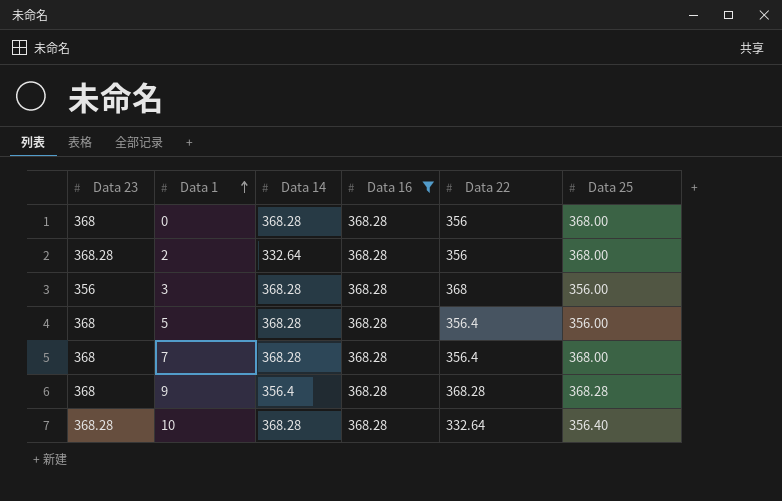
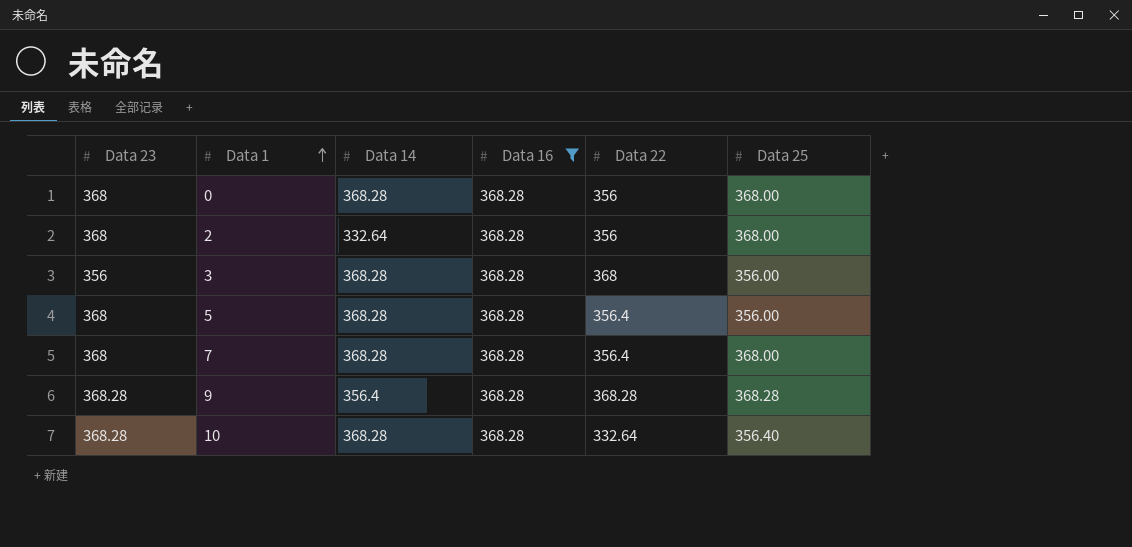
2 | Data 23: 368.28 -> 368
9 | Data 23: 368 -> 368.28

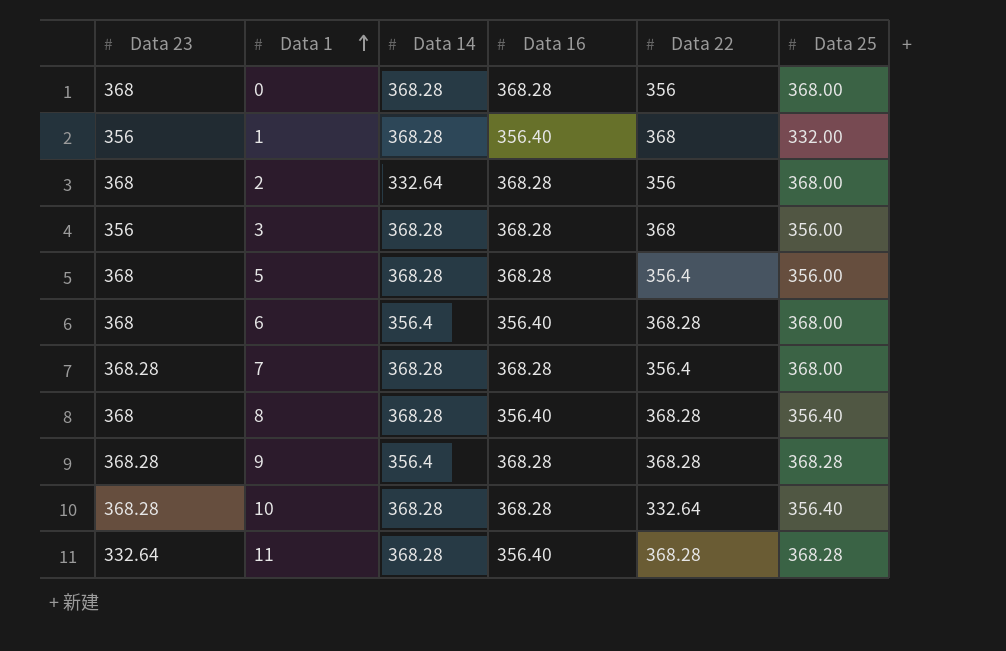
filter: Data 16 = 368.28 -> none
7 | Data 23: 368 -> 368.28

